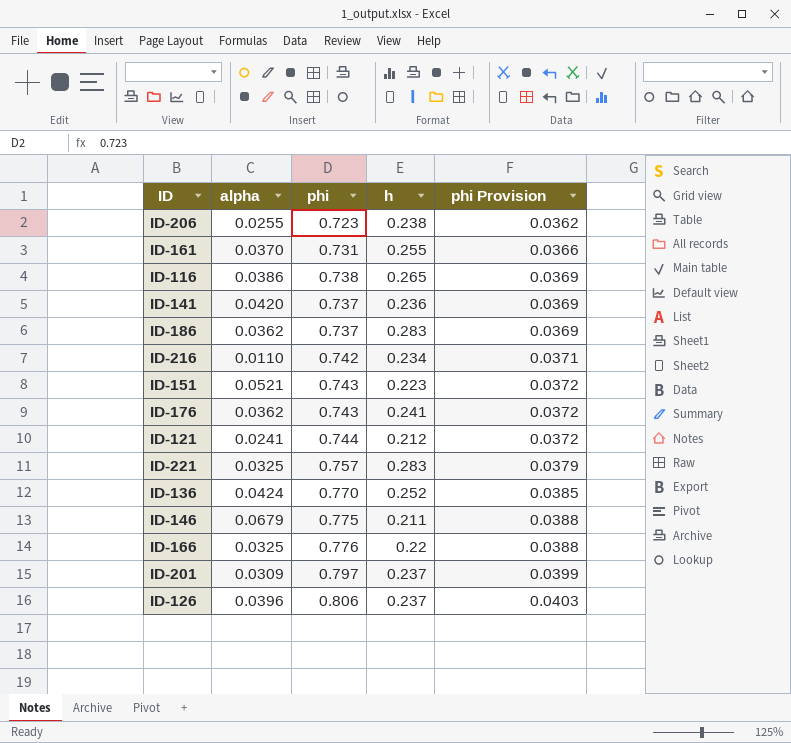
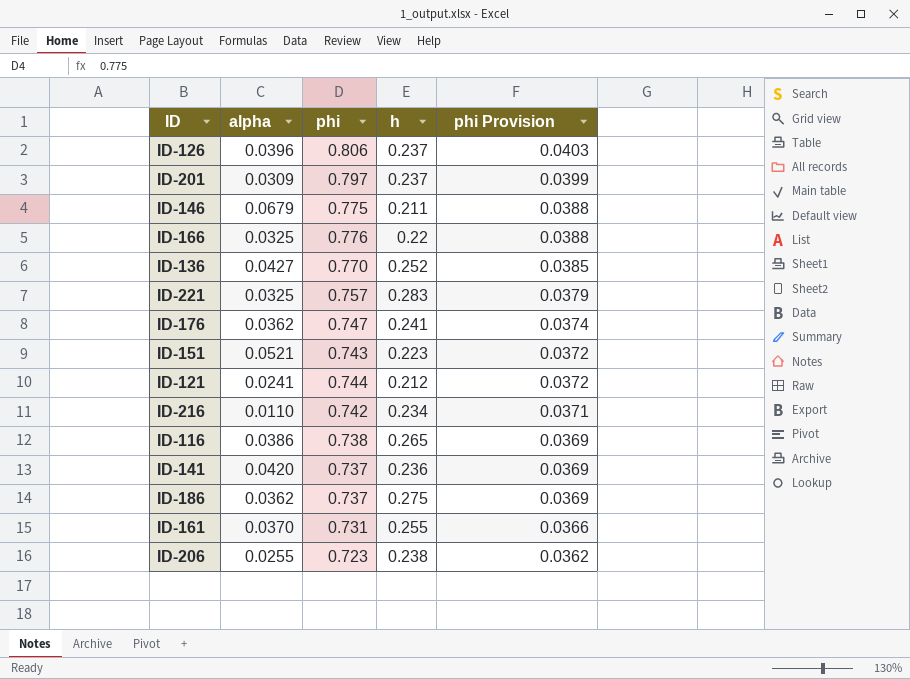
row order: phi Provision ascending -> phi Provision descending
ID-136 | alpha: 0.0424 -> 0.0427
ID-176 | phi: 0.743 -> 0.747
ID-176 | phi Provision: 0.0372 -> 0.0374
ID-186 | h: 0.283 -> 0.275

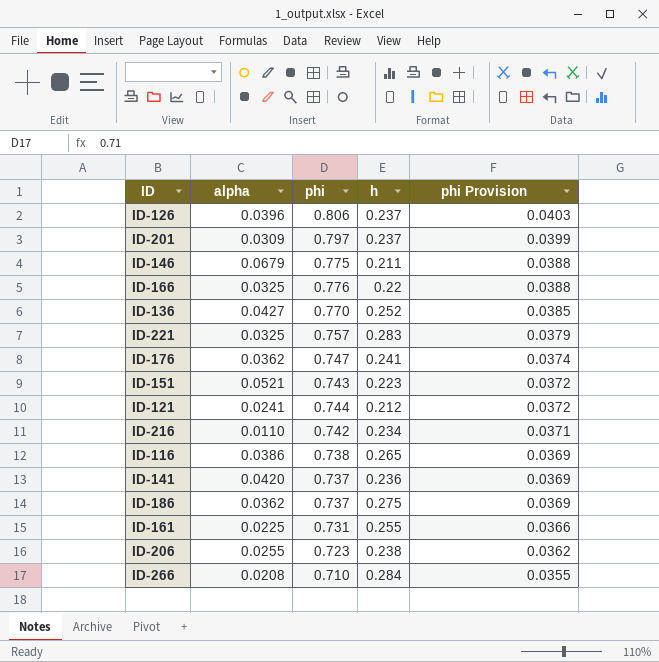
ID-161 | alpha: 0.0370 -> 0.0225
row ID-266: none -> 0.0208 | 0.710 | 0.284 | 0.0355

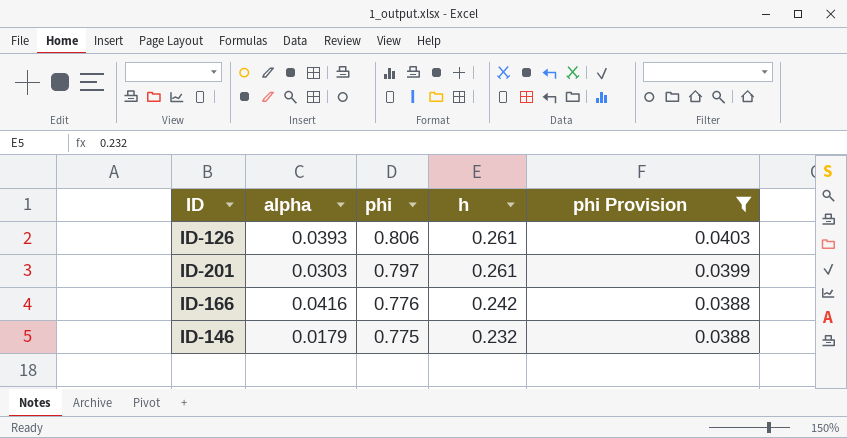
filter: none -> phi Provision >= 0.0388
row order: phi Provision descending -> phi descending
ID-126 | alpha: 0.0396 -> 0.0393
ID-126 | h: 0.237 -> 0.261
ID-201 | alpha: 0.0309 -> 0.0303
ID-201 | h: 0.237 -> 0.261
ID-166 | alpha: 0.0325 -> 0.0416
ID-166 | h: 0.22 -> 0.242
ID-146 | alpha: 0.0679 -> 0.0179
ID-146 | h: 0.211 -> 0.232

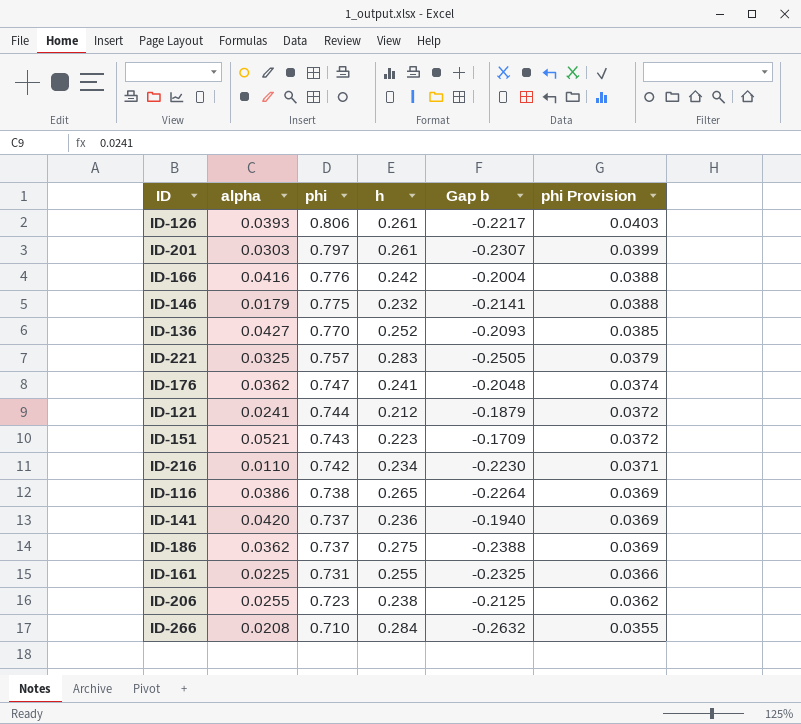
filter: phi Provision >= 0.0388 -> none
column Gap b | formula: none -> [alpha] - [h]

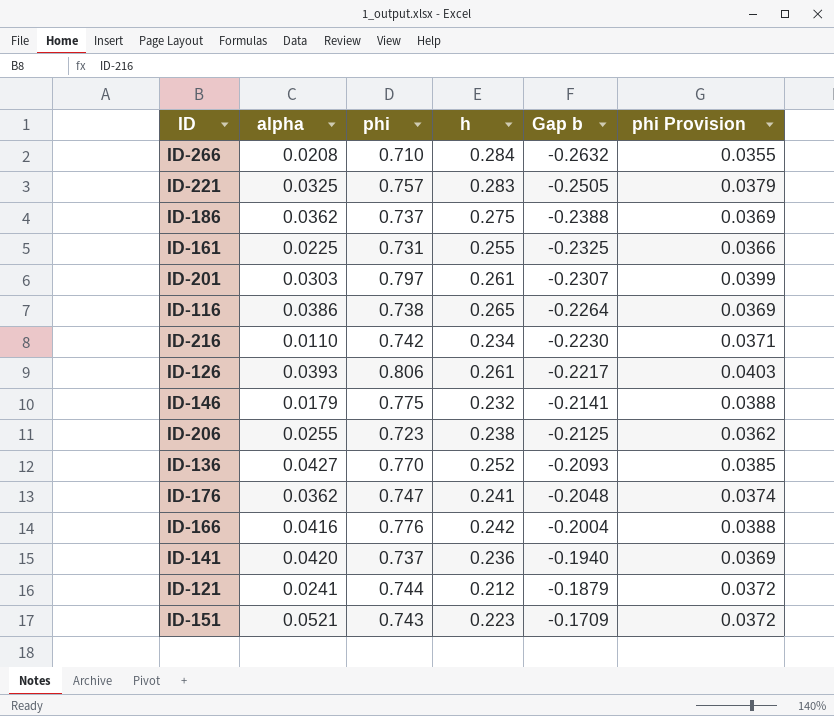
row order: phi descending -> Gap b ascending

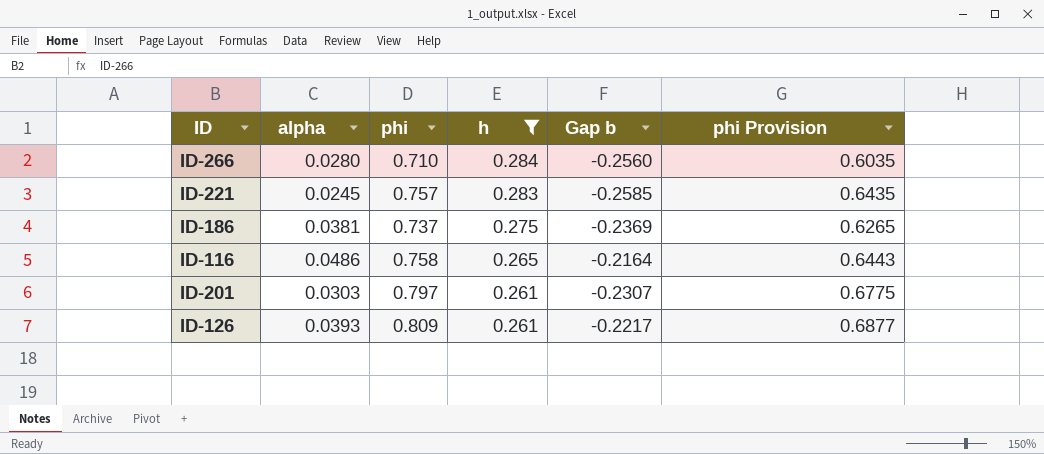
filter: none -> h >= 0.261
row order: Gap b ascending -> h descending
column phi Provision | formula: [phi] * 0.05 -> [phi] * 0.85
ID-266 | alpha: 0.0208 -> 0.0280
ID-266 | Gap b: -0.2632 -> -0.2560
ID-221 | alpha: 0.0325 -> 0.0245
ID-221 | Gap b: -0.2505 -> -0.2585
ID-186 | alpha: 0.0362 -> 0.0381
ID-186 | Gap b: -0.2388 -> -0.2369
ID-116 | alpha: 0.0386 -> 0.0486
ID-116 | phi: 0.738 -> 0.758
ID-116 | Gap b: -0.2264 -> -0.2164
ID-126 | phi: 0.806 -> 0.809

